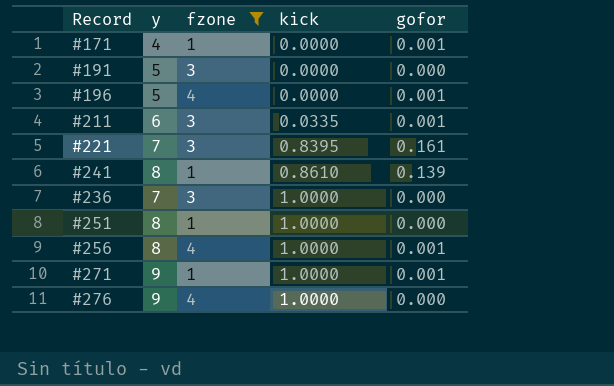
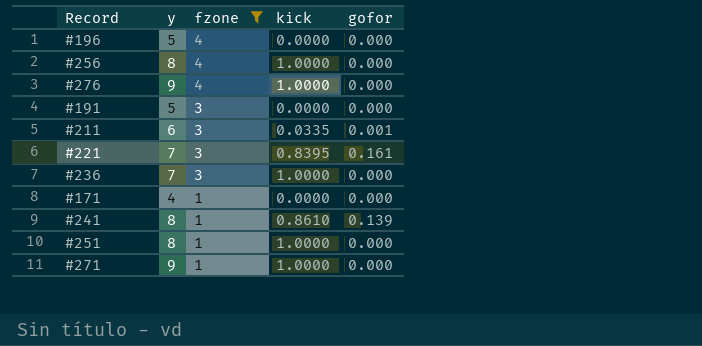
row order: kick ascending -> fzone descending
#196 | gofor: 0.001 -> 0.000
#256 | gofor: 0.001 -> 0.000
#171 | gofor: 0.001 -> 0.000
#271 | gofor: 0.001 -> 0.000

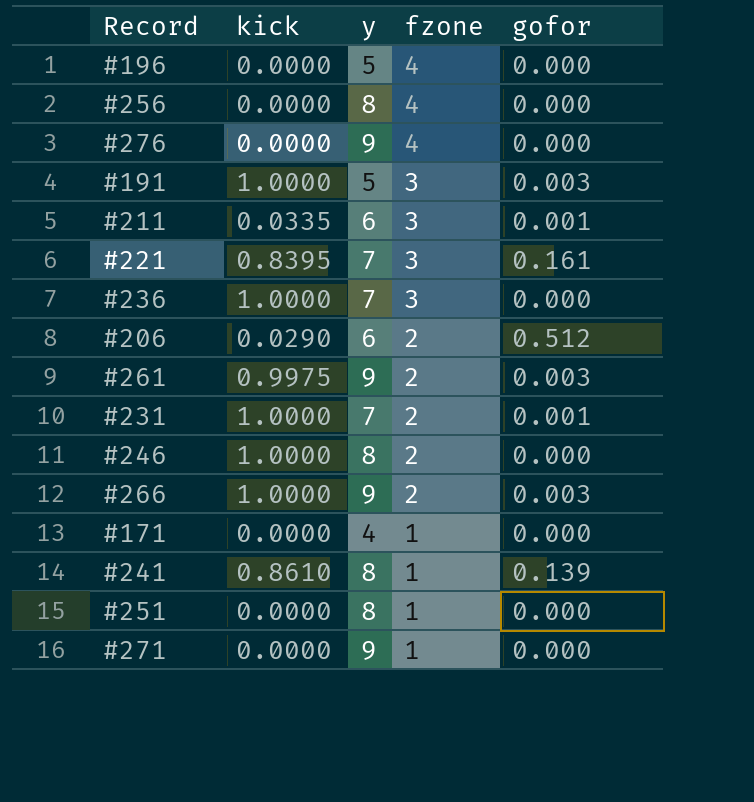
filter: fzone != 2 -> none
column kick | position: 4 -> 2
#256 | kick: 1.0000 -> 0.0000
#276 | kick: 1.0000 -> 0.0000
#191 | kick: 0.0000 -> 1.0000
#191 | gofor: 0.000 -> 0.003
#251 | kick: 1.0000 -> 0.0000
#271 | kick: 1.0000 -> 0.0000

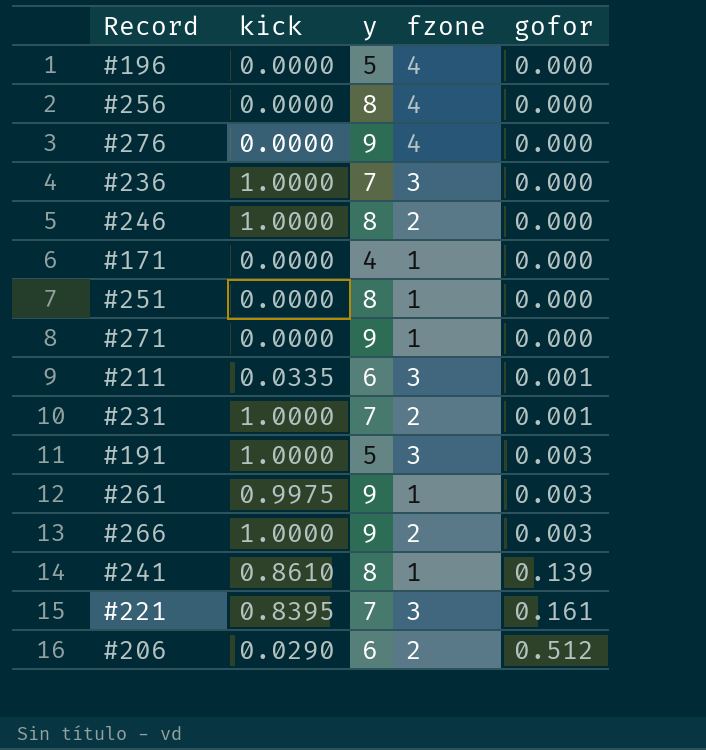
row order: fzone descending -> gofor ascending
#261 | fzone: 2 -> 1

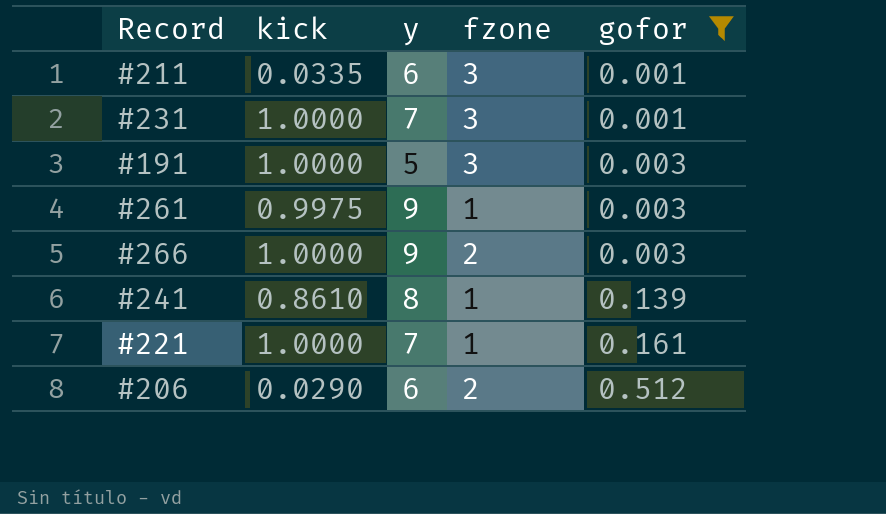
filter: none -> gofor != 0.000
#231 | fzone: 2 -> 3
#221 | kick: 0.8395 -> 1.0000
#221 | fzone: 3 -> 1

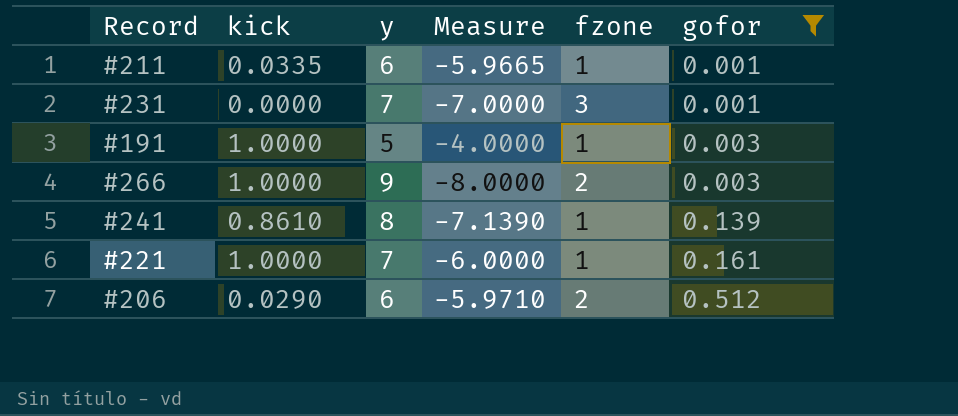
column Measure | formula: none -> [kick] - [y]
row #261: 0.9975 | 9 | 1 | 0.003 -> none
#211 | fzone: 3 -> 1
#231 | kick: 1.0000 -> 0.0000
#191 | fzone: 3 -> 1

